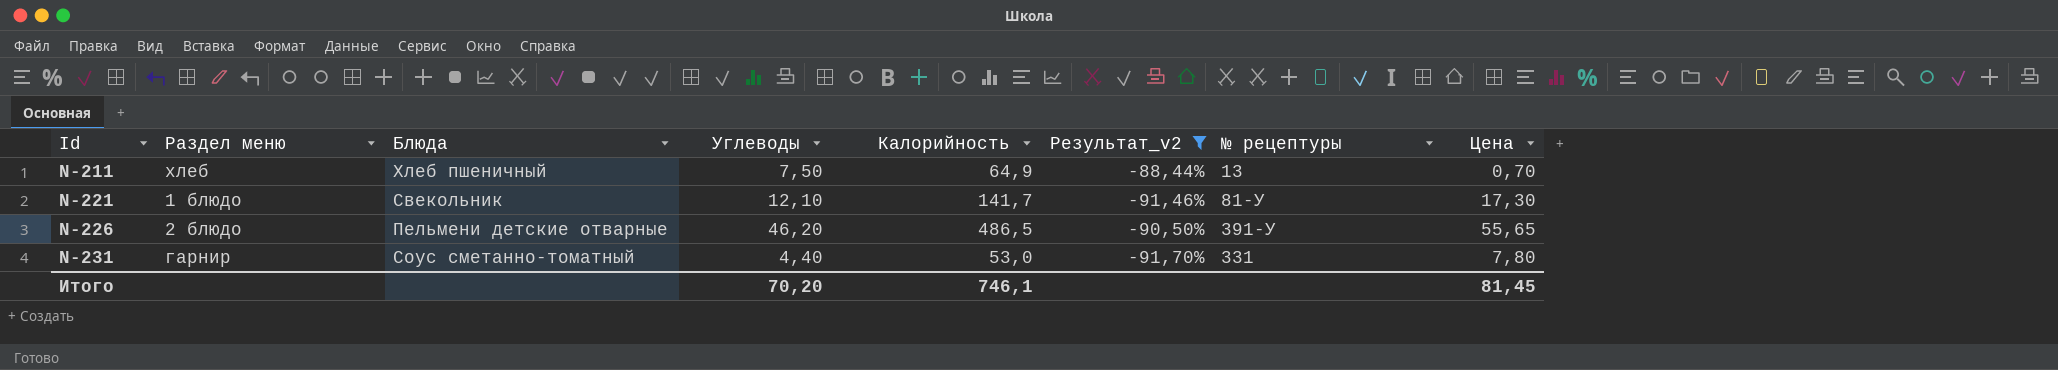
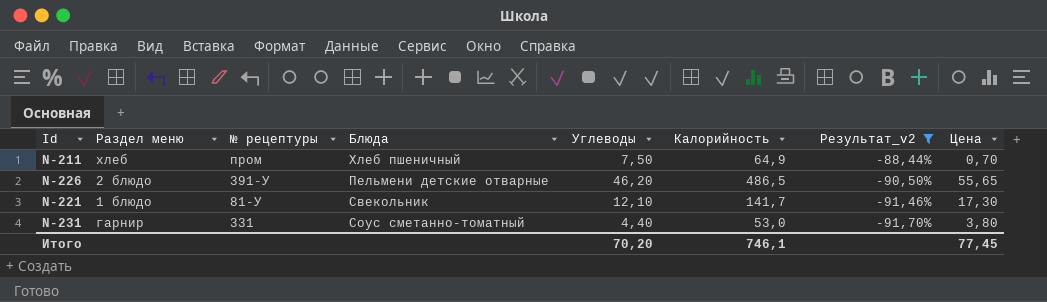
row order: Id ascending -> Результат_v2 descending
column № рецептуры | position: 7 -> 3
N-211 | № рецептуры: 13 -> пром
N-231 | Цена: 7,80 -> 3,80
Итого | Цена: 81,45 -> 77,45

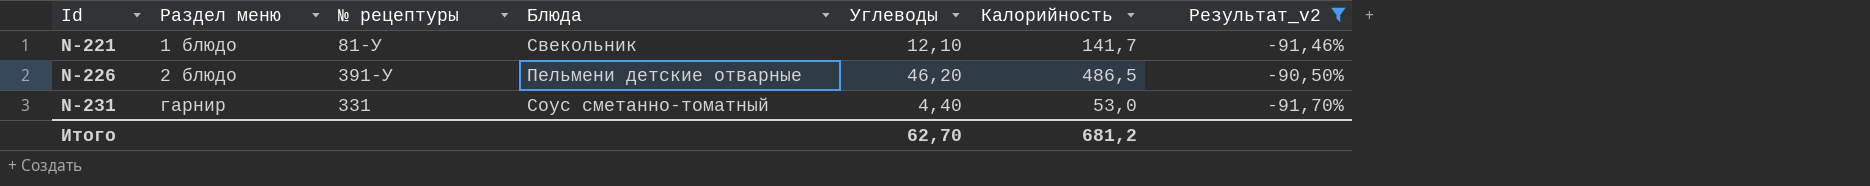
row order: Результат_v2 descending -> Id ascending
column Цена | position: 8 -> none
row N-211: хлеб | пром | Хлеб пшеничный | 7,50 | 64,9 | -88,44% | 0,70 -> none
Итого | Углеводы: 70,20 -> 62,70
Итого | Калорийность: 746,1 -> 681,2

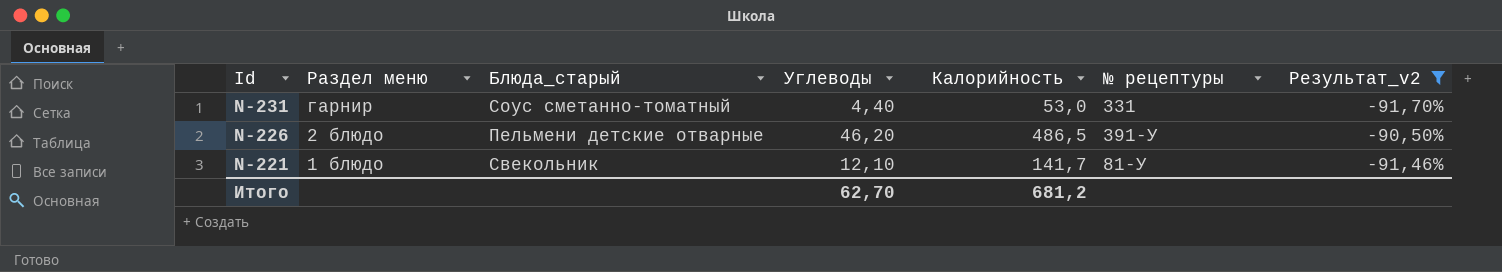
row order: Id ascending -> Id descending
column name: Блюда -> Блюда_старый
column № рецептуры | position: 3 -> 6

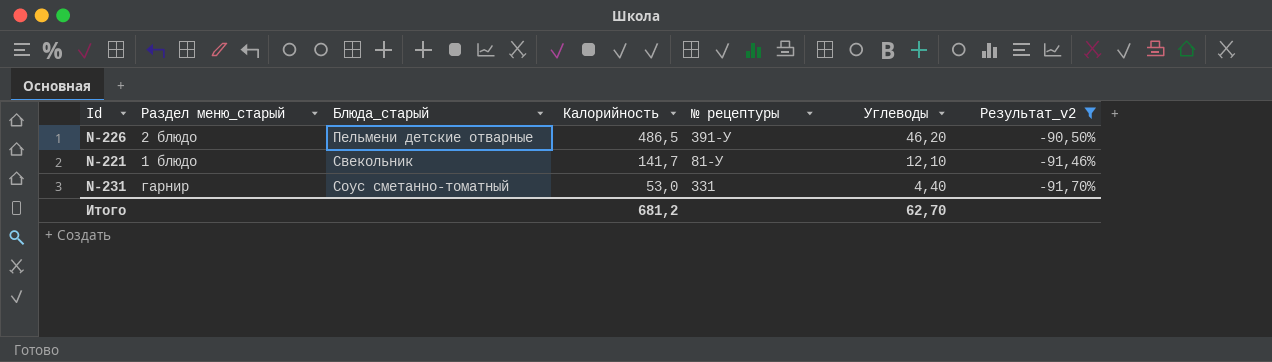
row order: Id descending -> Блюда_старый ascending
column name: Раздел меню -> Раздел меню_старый
column Углеводы | position: 4 -> 6

